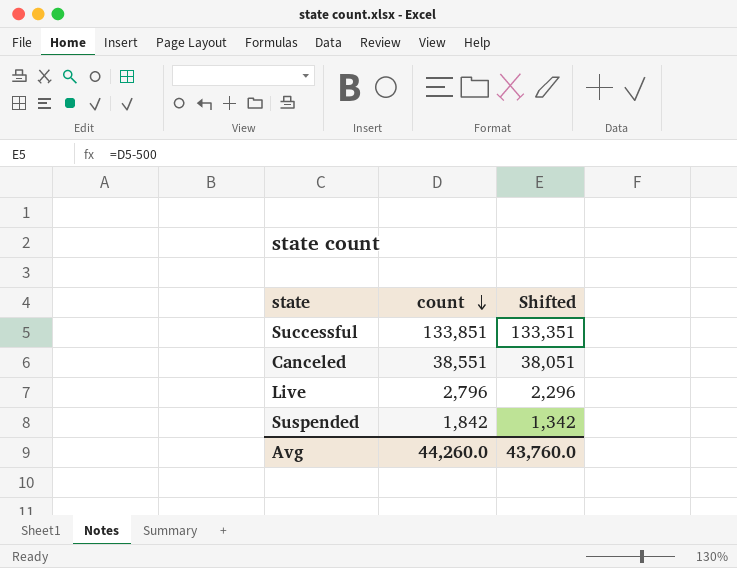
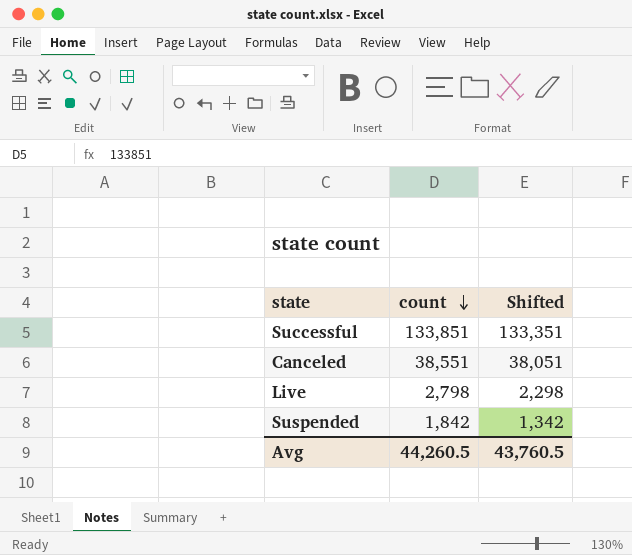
Live | count: 2,796 -> 2,798
Live | Shifted: 2,296 -> 2,298
Avg | count: 44,260.0 -> 44,260.5
Avg | Shifted: 43,760.0 -> 43,760.5

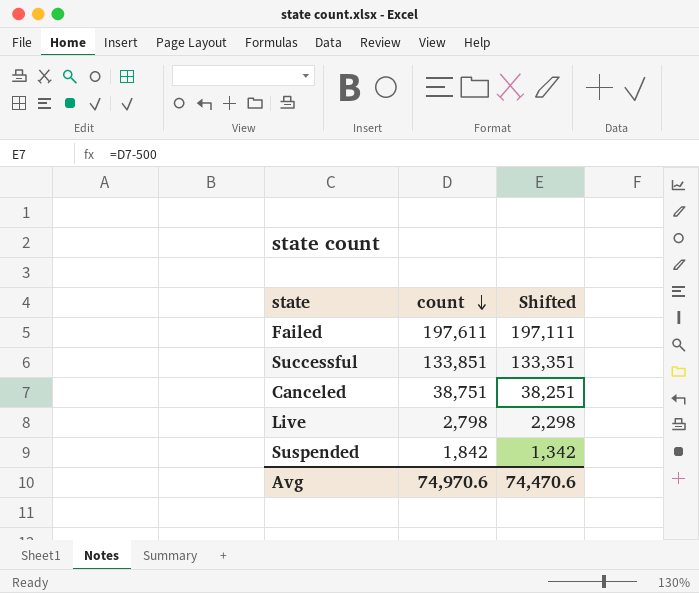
row Failed: none -> 197,611 | 197,111
Canceled | count: 38,551 -> 38,751
Canceled | Shifted: 38,051 -> 38,251
Avg | count: 44,260.5 -> 74,970.6
Avg | Shifted: 43,760.5 -> 74,470.6

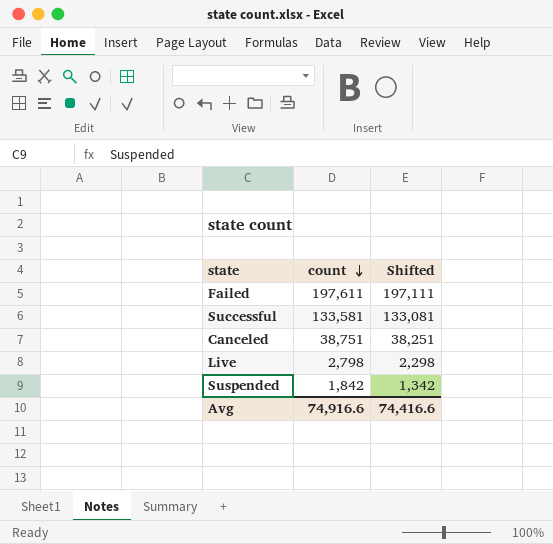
Successful | count: 133,851 -> 133,581
Successful | Shifted: 133,351 -> 133,081
Avg | count: 74,970.6 -> 74,916.6
Avg | Shifted: 74,470.6 -> 74,416.6

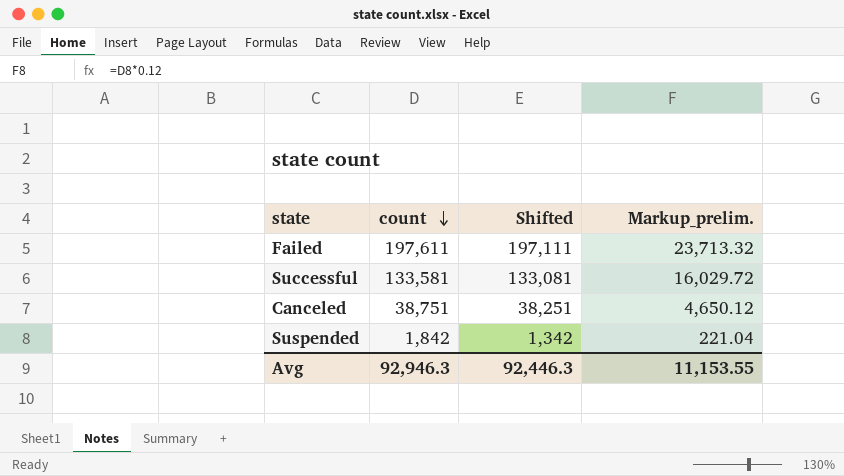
column Markup_prelim. | formula: none -> [count] * 0.12
row Live: 2,798 | 2,298 -> none
Avg | count: 74,916.6 -> 92,946.3
Avg | Shifted: 74,416.6 -> 92,446.3

